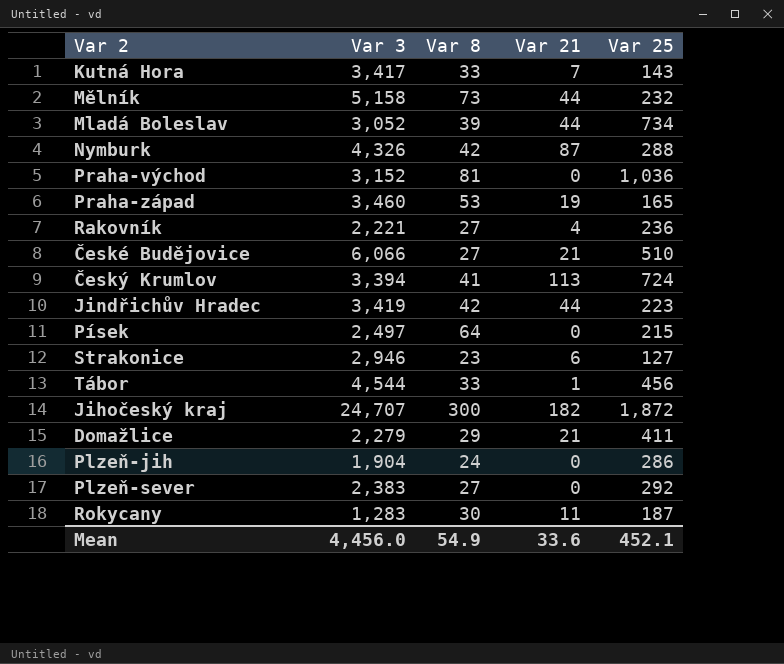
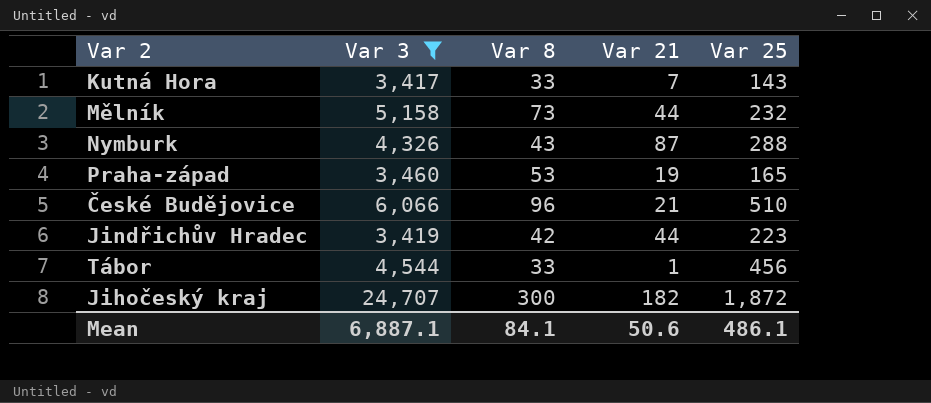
filter: none -> Var 3 >= 3,417
Nymburk | Var 8: 42 -> 43
České Budějovice | Var 8: 27 -> 96
Mean | Var 3: 4,456.0 -> 6,887.1
Mean | Var 8: 54.9 -> 84.1
Mean | Var 21: 33.6 -> 50.6
Mean | Var 25: 452.1 -> 486.1

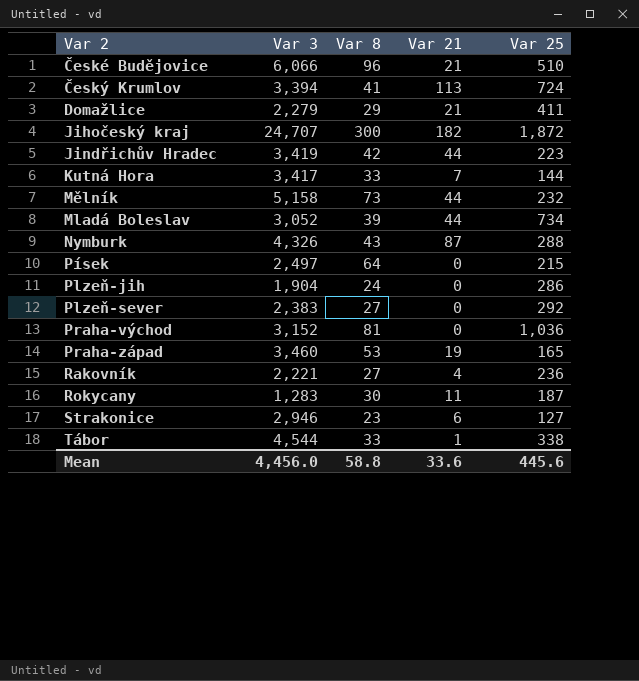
filter: Var 3 >= 3,417 -> none
row order: none -> Var 2 ascending
Kutná Hora | Var 25: 143 -> 144
Tábor | Var 25: 456 -> 338
Mean | Var 3: 6,887.1 -> 4,456.0
Mean | Var 8: 84.1 -> 58.8
Mean | Var 21: 50.6 -> 33.6
Mean | Var 25: 486.1 -> 445.6

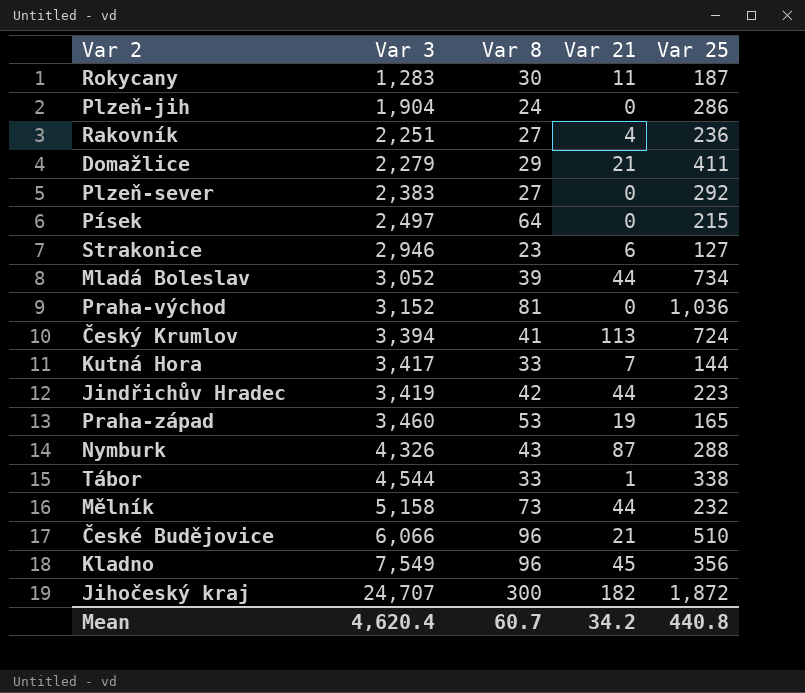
row order: Var 2 ascending -> Var 3 ascending
Rakovník | Var 3: 2,221 -> 2,251
row Kladno: none -> 7,549 | 96 | 45 | 356
Mean | Var 3: 4,456.0 -> 4,620.4
Mean | Var 8: 58.8 -> 60.7
Mean | Var 21: 33.6 -> 34.2
Mean | Var 25: 445.6 -> 440.8

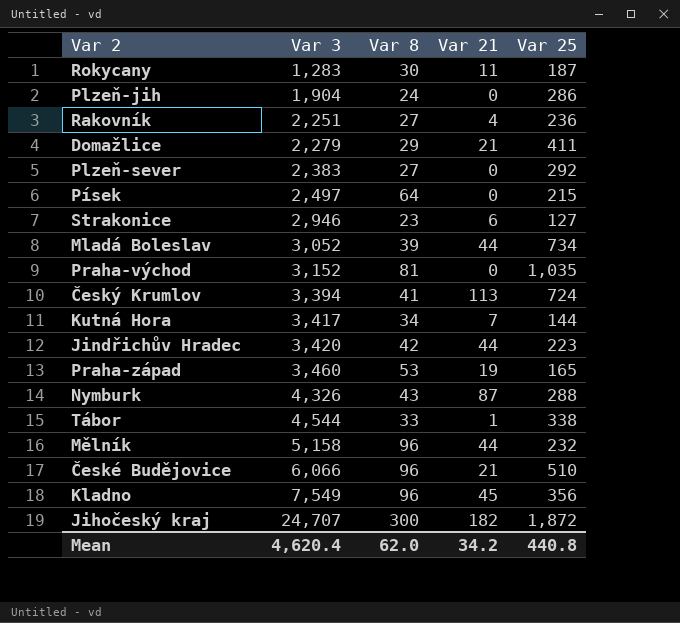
Praha-východ | Var 25: 1,036 -> 1,035
Kutná Hora | Var 8: 33 -> 34
Jindřichův Hradec | Var 3: 3,419 -> 3,420
Mělník | Var 8: 73 -> 96
Mean | Var 8: 60.7 -> 62.0

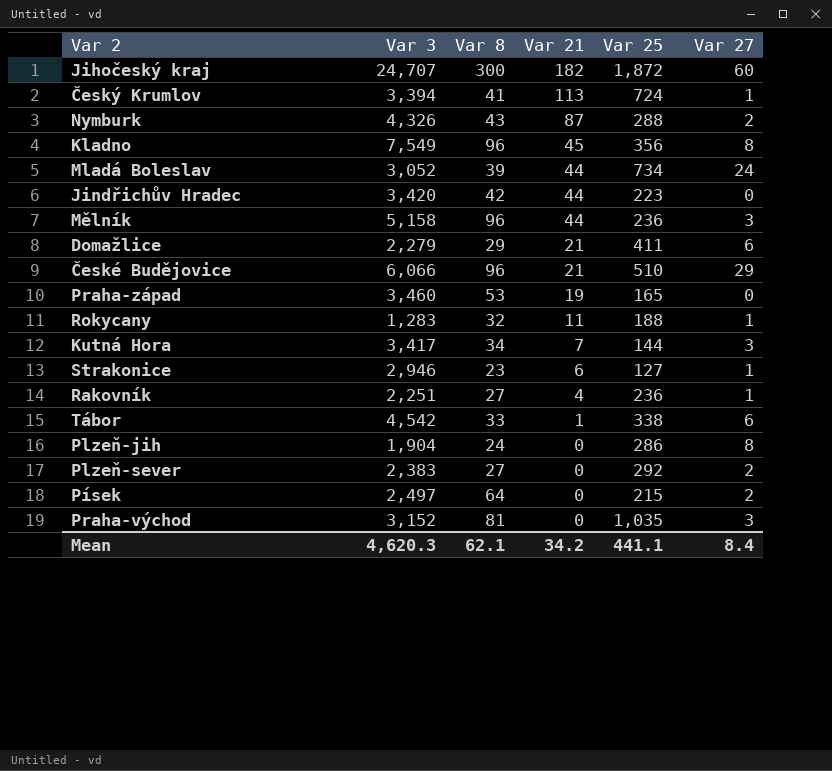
row order: Var 3 ascending -> Var 21 descending
column Var 27 | position: none -> 6
Mělník | Var 25: 232 -> 236
Rokycany | Var 8: 30 -> 32
Rokycany | Var 25: 187 -> 188
Tábor | Var 3: 4,544 -> 4,542
Mean | Var 3: 4,620.4 -> 4,620.3
Mean | Var 8: 62.0 -> 62.1
Mean | Var 25: 440.8 -> 441.1

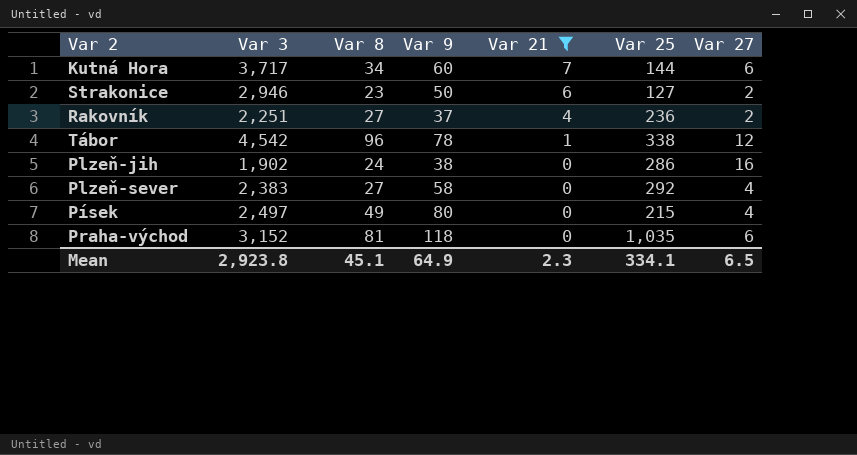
filter: none -> Var 21 <= 7
column Var 9 | position: none -> 4
Kutná Hora | Var 3: 3,417 -> 3,717
Kutná Hora | Var 27: 3 -> 6
Strakonice | Var 27: 1 -> 2
Rakovník | Var 27: 1 -> 2
Tábor | Var 8: 33 -> 96
Tábor | Var 27: 6 -> 12
Plzeň-jih | Var 3: 1,904 -> 1,902
Plzeň-jih | Var 27: 8 -> 16
Plzeň-sever | Var 27: 2 -> 4
Písek | Var 8: 64 -> 49
Písek | Var 27: 2 -> 4
Praha-východ | Var 27: 3 -> 6
Mean | Var 3: 4,620.3 -> 2,923.8
Mean | Var 8: 62.1 -> 45.1
Mean | Var 21: 34.2 -> 2.3
Mean | Var 25: 441.1 -> 334.1
Mean | Var 27: 8.4 -> 6.5

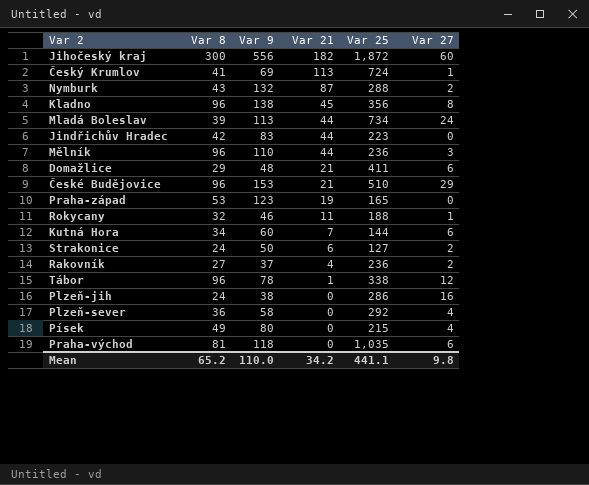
filter: Var 21 <= 7 -> none
column Var 3 | position: 2 -> none
Strakonice | Var 8: 23 -> 24
Plzeň-sever | Var 8: 27 -> 36
Mean | Var 8: 45.1 -> 65.2
Mean | Var 9: 64.9 -> 110.0
Mean | Var 21: 2.3 -> 34.2
Mean | Var 25: 334.1 -> 441.1
Mean | Var 27: 6.5 -> 9.8

